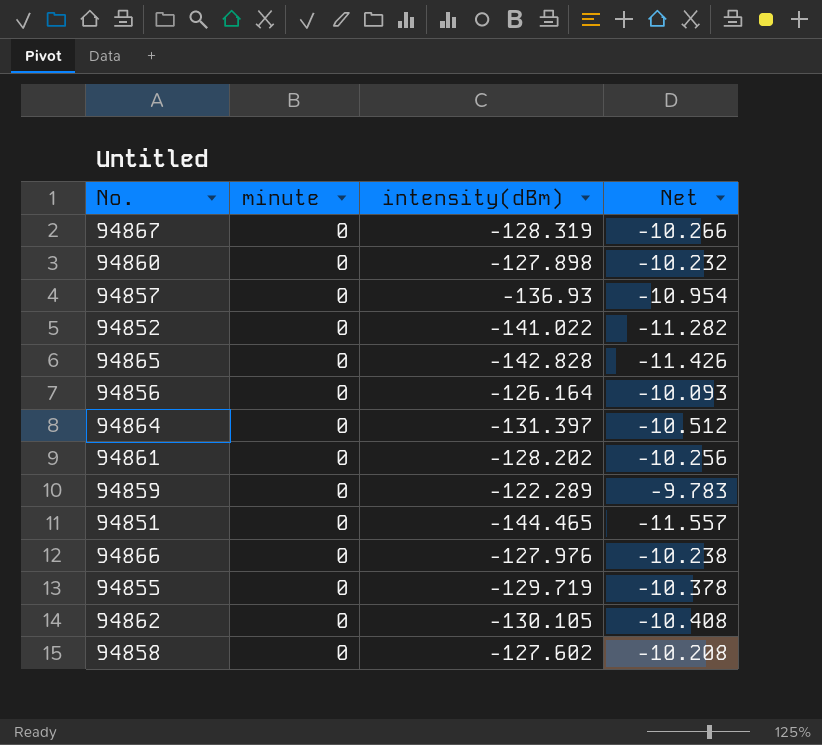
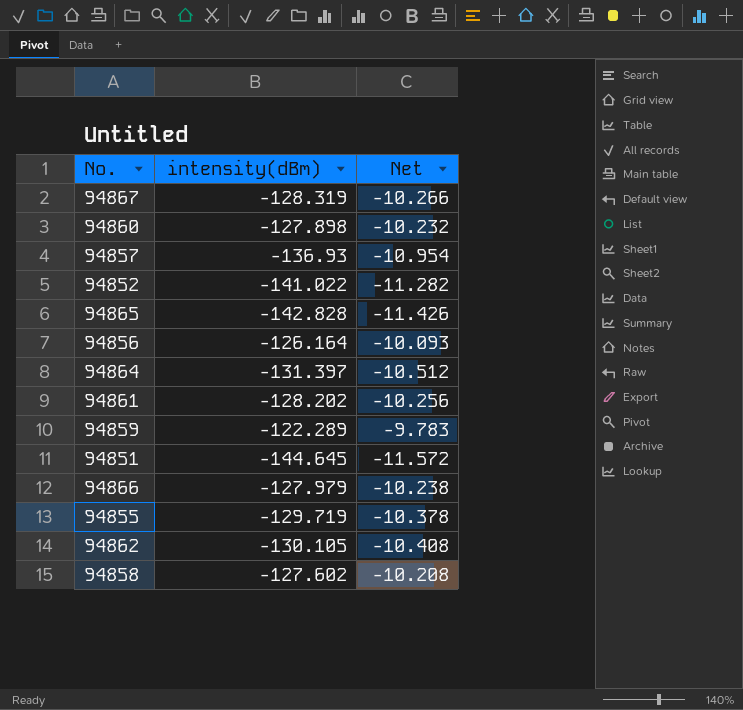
column minute | position: 2 -> none
94851 | intensity(dBm): -144.465 -> -144.645
94851 | Net: -11.557 -> -11.572
94866 | intensity(dBm): -127.976 -> -127.979

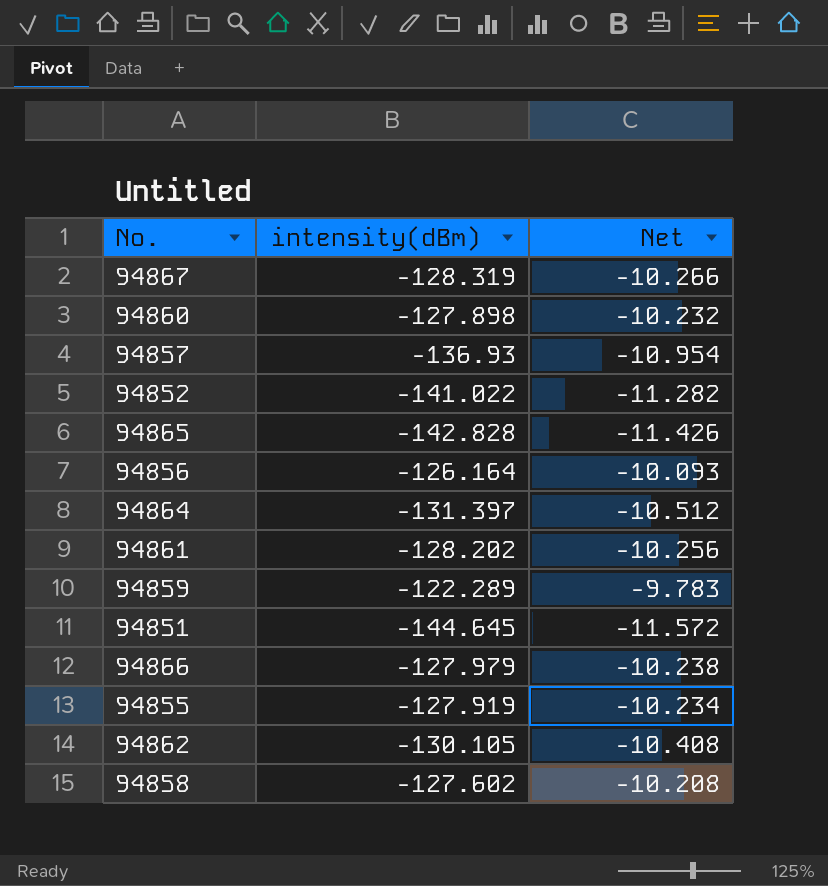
94855 | intensity(dBm): -129.719 -> -127.919
94855 | Net: -10.378 -> -10.234

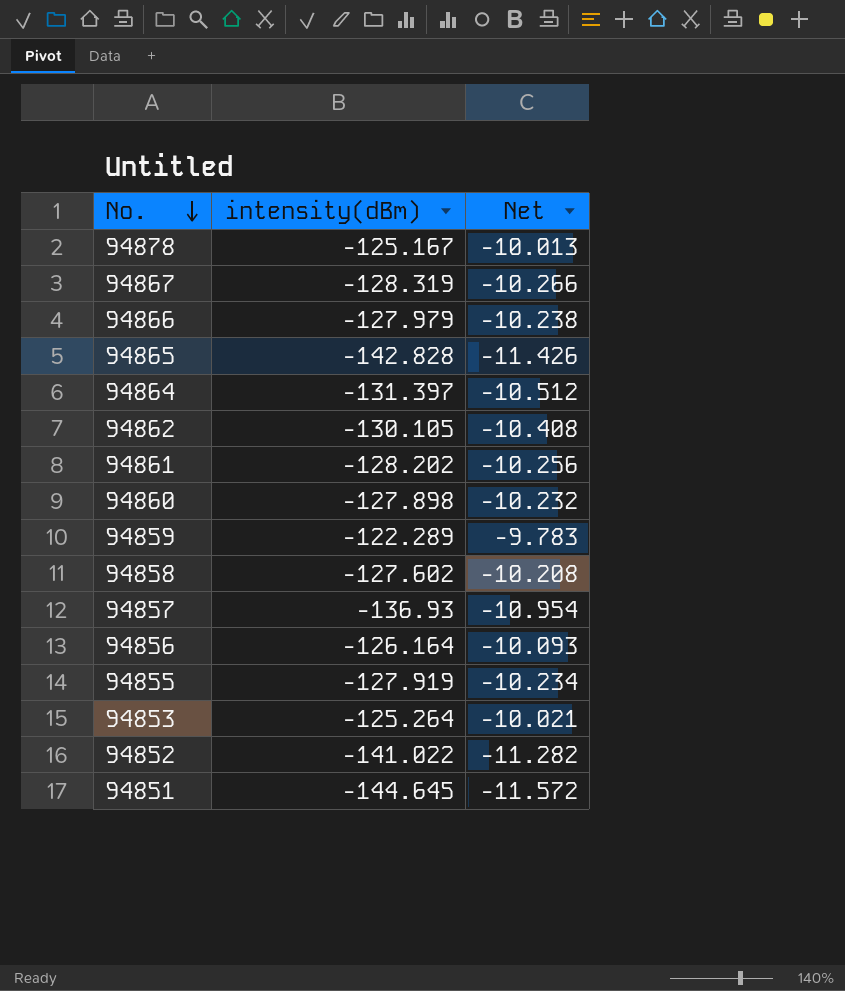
row order: none -> No. descending
row 94878: none -> -125.167 | -10.013
row 94853: none -> -125.264 | -10.021

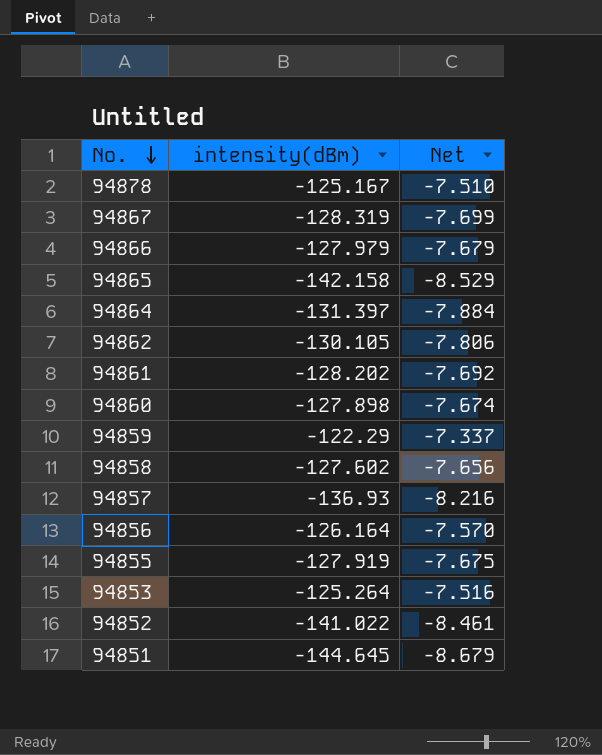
column Net | formula: [intensity(dBm)] * 0.08 -> [intensity(dBm)] * 0.06
94865 | intensity(dBm): -142.828 -> -142.158
94859 | intensity(dBm): -122.289 -> -122.29

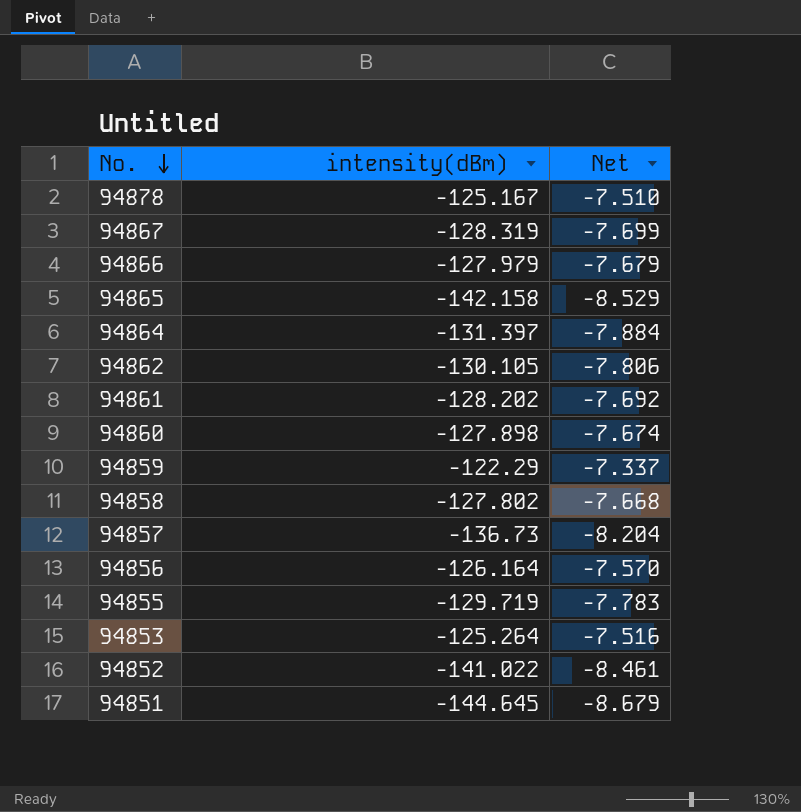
94858 | intensity(dBm): -127.602 -> -127.802
94858 | Net: -7.656 -> -7.668
94857 | intensity(dBm): -136.93 -> -136.73
94857 | Net: -8.216 -> -8.204
94855 | intensity(dBm): -127.919 -> -129.719
94855 | Net: -7.675 -> -7.783

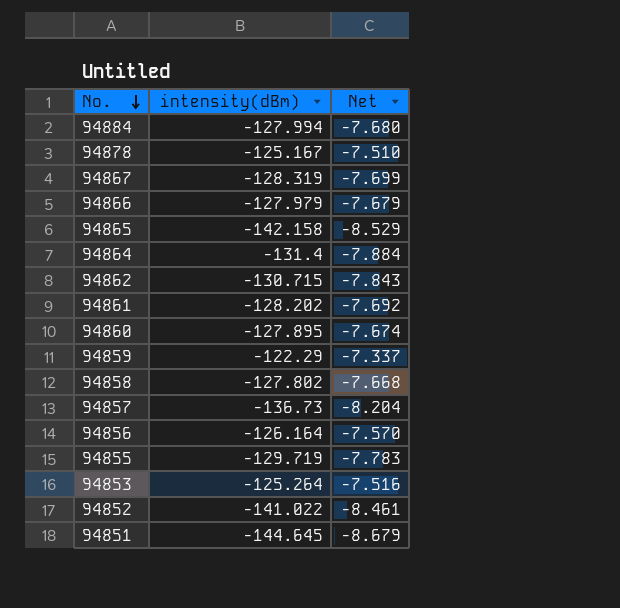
row 94884: none -> -127.994 | -7.680
94864 | intensity(dBm): -131.397 -> -131.4
94862 | intensity(dBm): -130.105 -> -130.715
94862 | Net: -7.806 -> -7.843
94860 | intensity(dBm): -127.898 -> -127.895

